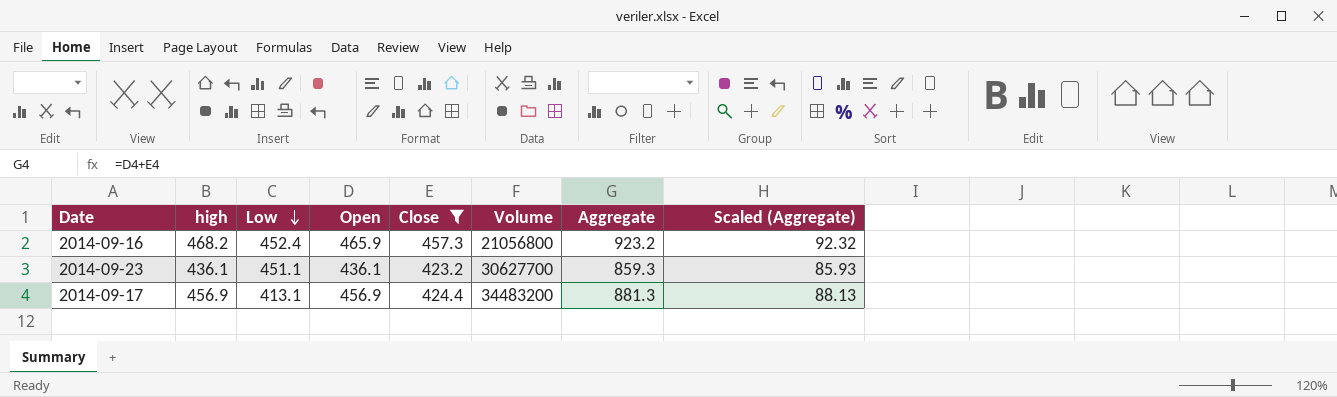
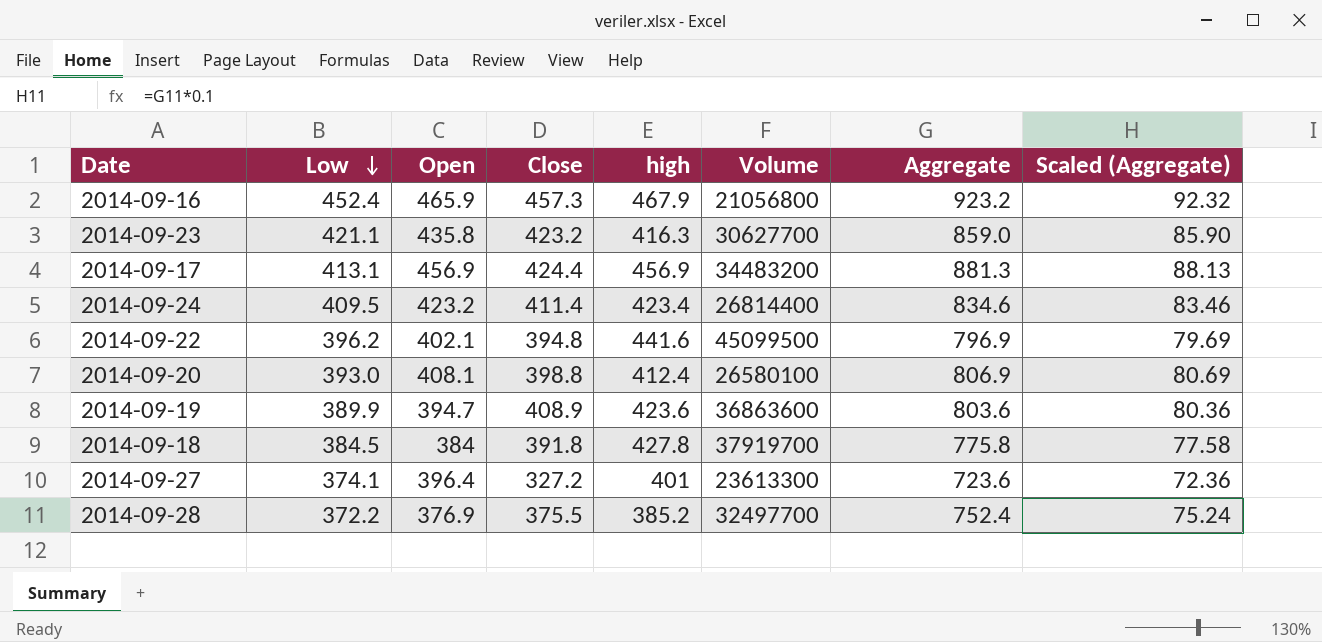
filter: Close >= 423.2 -> none
column high | position: 2 -> 5
2014-09-16 | high: 468.2 -> 467.9
2014-09-23 | Low: 451.1 -> 421.1
2014-09-23 | Open: 436.1 -> 435.8
2014-09-23 | high: 436.1 -> 416.3
2014-09-23 | Aggregate: 859.3 -> 859.0
2014-09-23 | Scaled (Aggregate): 85.93 -> 85.90

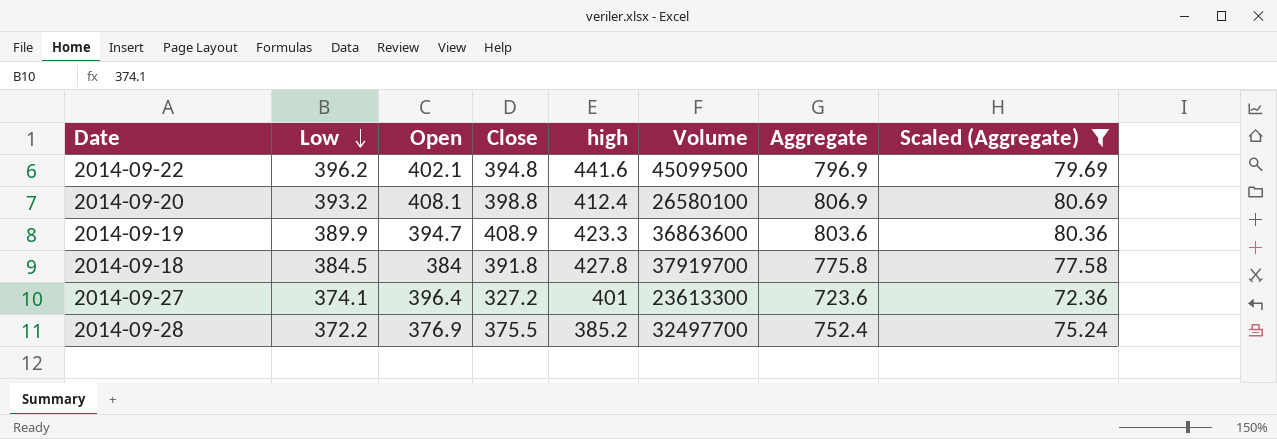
filter: none -> Scaled (Aggregate) <= 80.69
2014-09-20 | Low: 393.0 -> 393.2
2014-09-19 | high: 423.6 -> 423.3

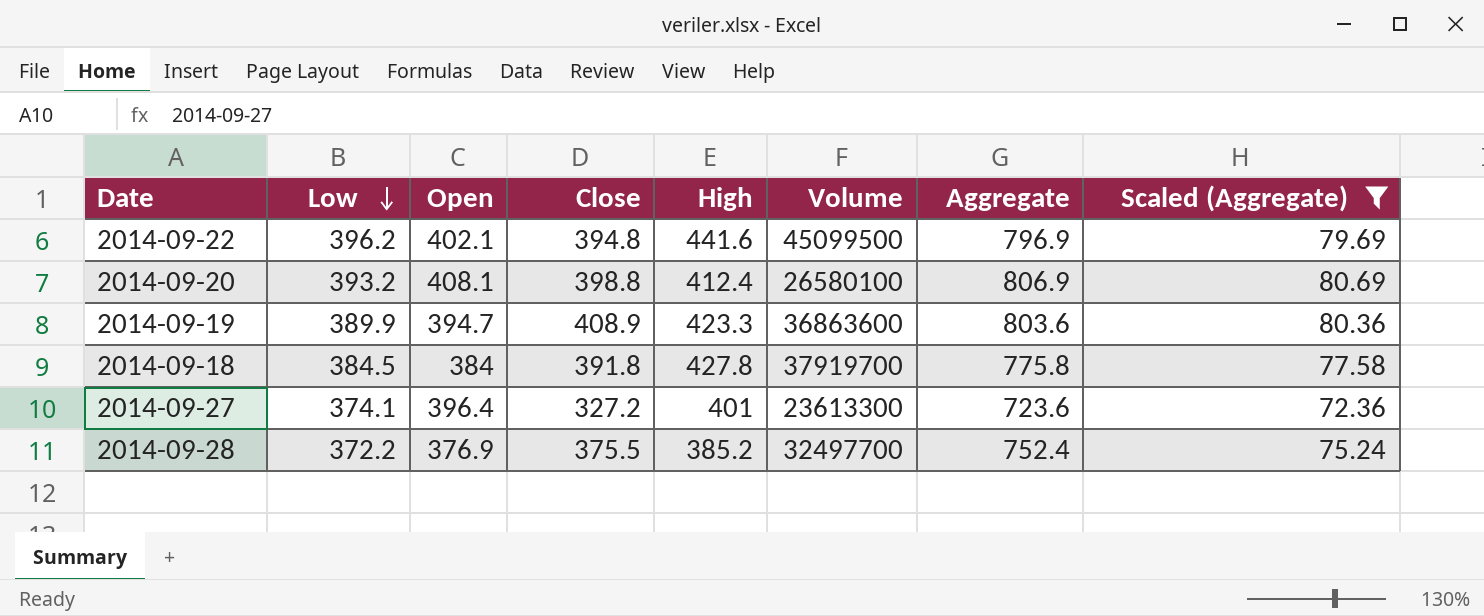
column name: high -> High

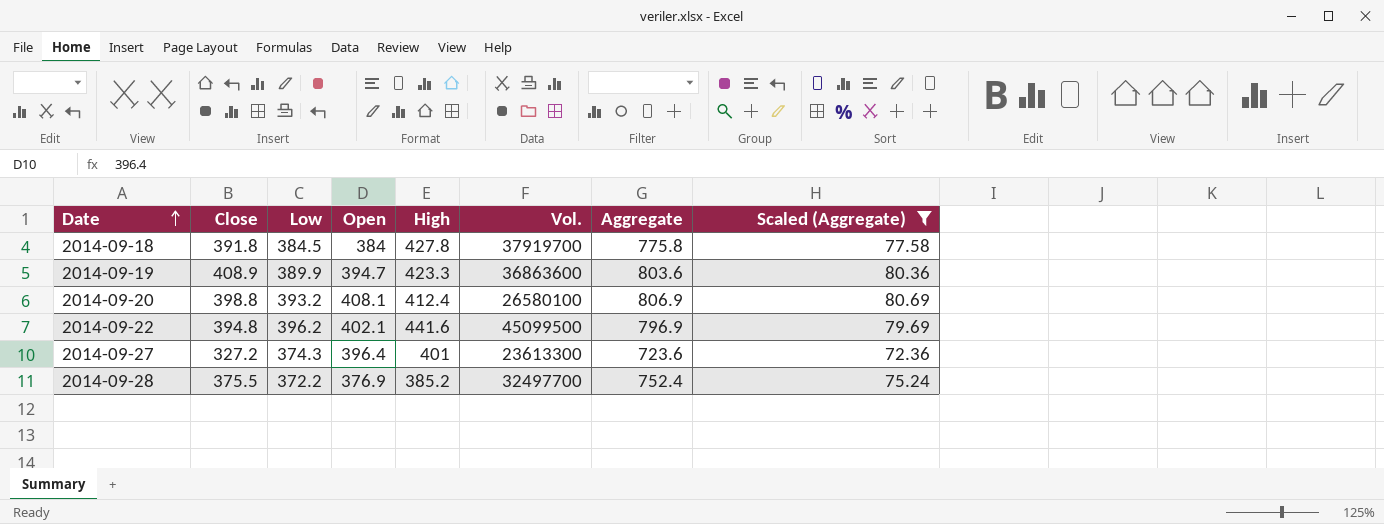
row order: Low descending -> Date ascending
column Close | position: 4 -> 2
column name: Volume -> Vol.
2014-09-27 | Low: 374.1 -> 374.3

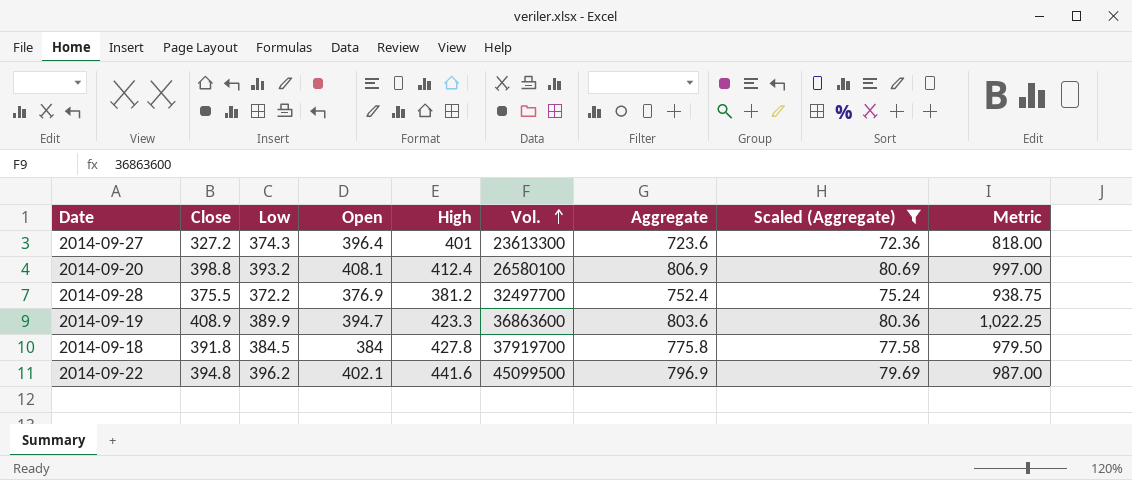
row order: Date ascending -> Vol. ascending
column Metric | formula: none -> [Close] * 2.5
2014-09-28 | High: 385.2 -> 381.2

